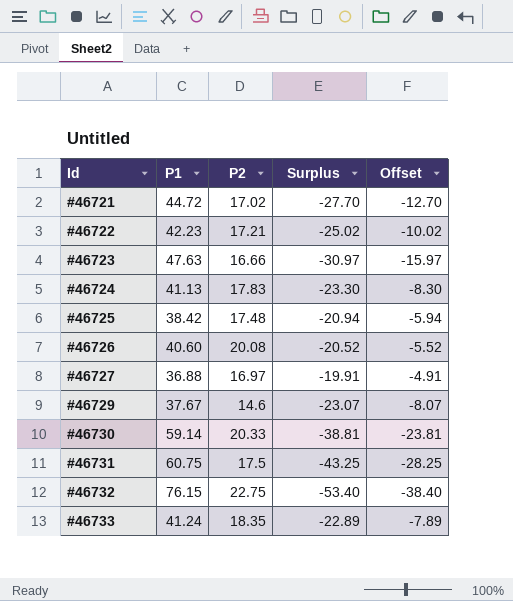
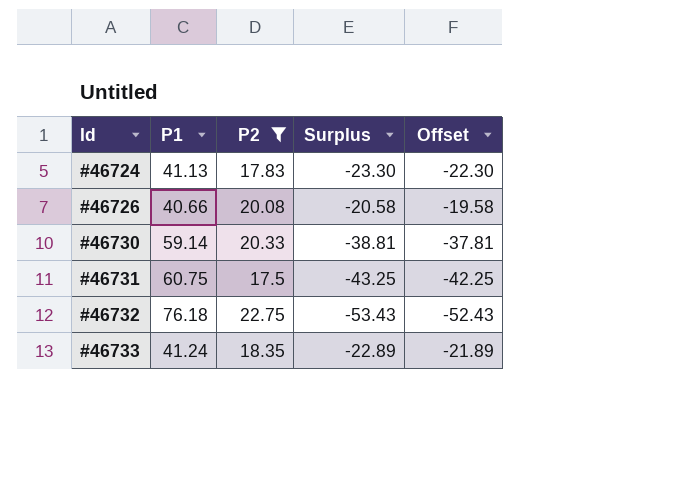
filter: none -> P2 >= 17.5
column Offset | formula: [Surplus] + 15 -> [Surplus] + 1
#46726 | P1: 40.60 -> 40.66
#46726 | Surplus: -20.52 -> -20.58
#46732 | P1: 76.15 -> 76.18
#46732 | Surplus: -53.40 -> -53.43

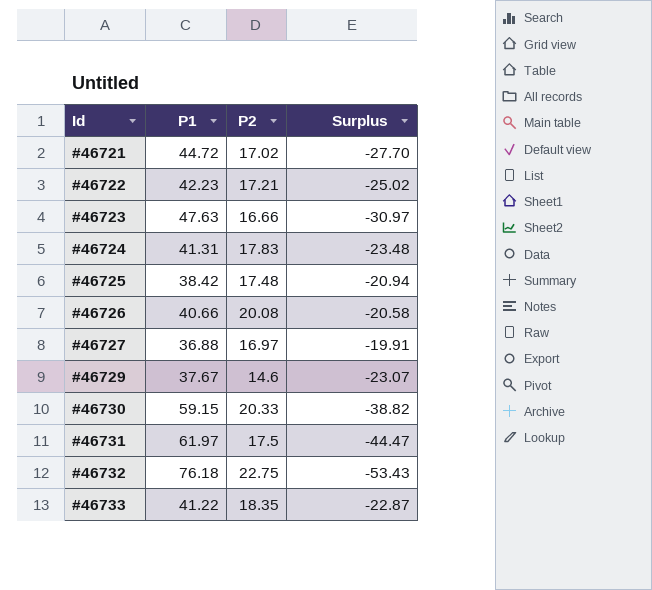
filter: P2 >= 17.5 -> none
column Offset | formula: [Surplus] + 1 -> none
#46724 | P1: 41.13 -> 41.31
#46724 | Surplus: -23.30 -> -23.48
#46730 | P1: 59.14 -> 59.15
#46730 | Surplus: -38.81 -> -38.82
#46731 | P1: 60.75 -> 61.97
#46731 | Surplus: -43.25 -> -44.47
#46733 | P1: 41.24 -> 41.22
#46733 | Surplus: -22.89 -> -22.87

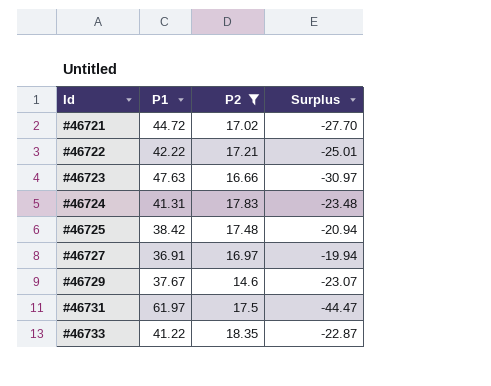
filter: none -> P2 <= 18.35
#46722 | P1: 42.23 -> 42.22
#46722 | Surplus: -25.02 -> -25.01
#46727 | P1: 36.88 -> 36.91
#46727 | Surplus: -19.91 -> -19.94

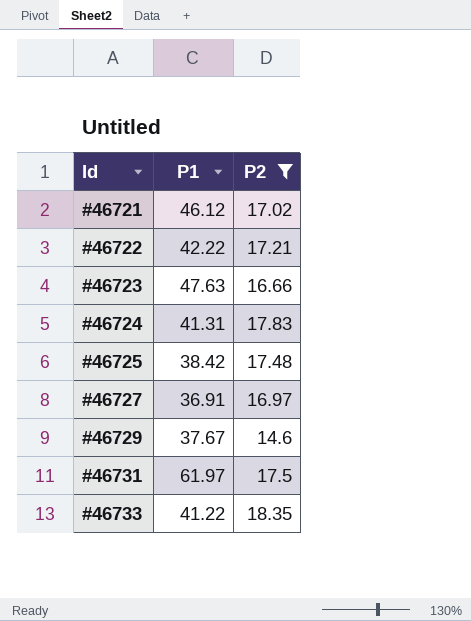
column Surplus | formula: [P2] - [P1] -> none
#46721 | P1: 44.72 -> 46.12

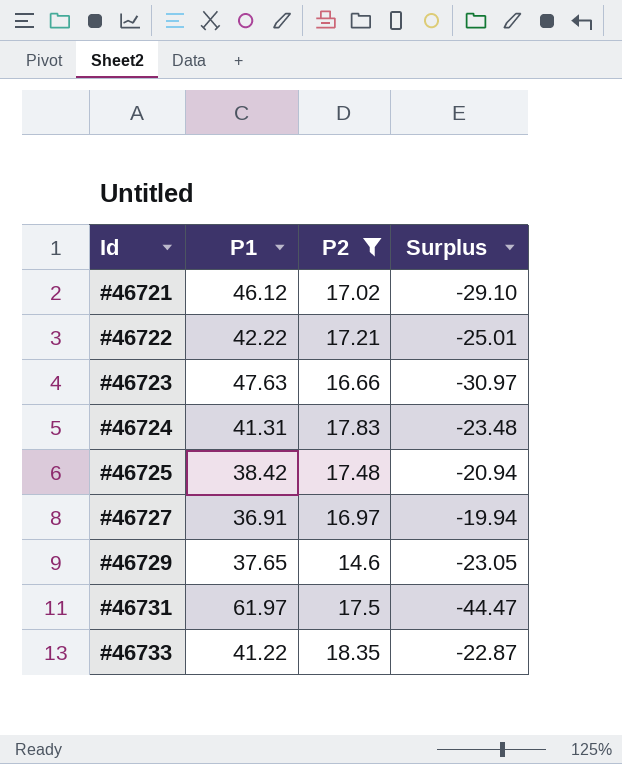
column Surplus | formula: none -> [P2] - [P1]
#46729 | P1: 37.67 -> 37.65

